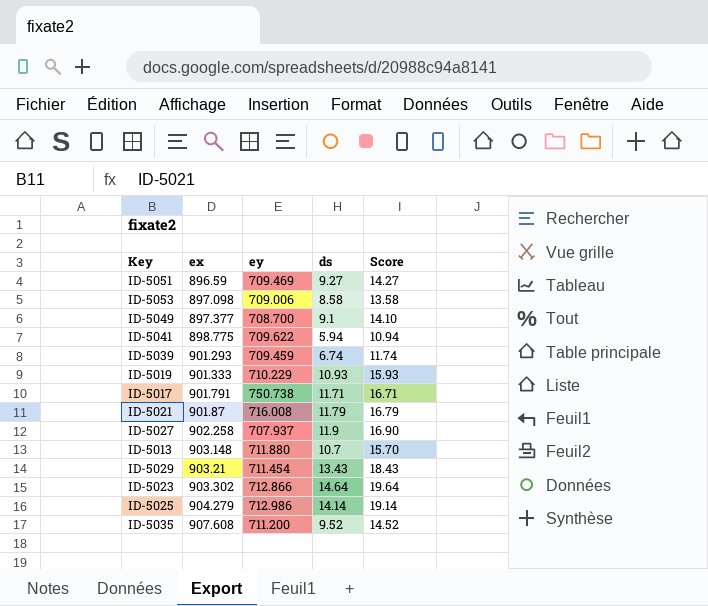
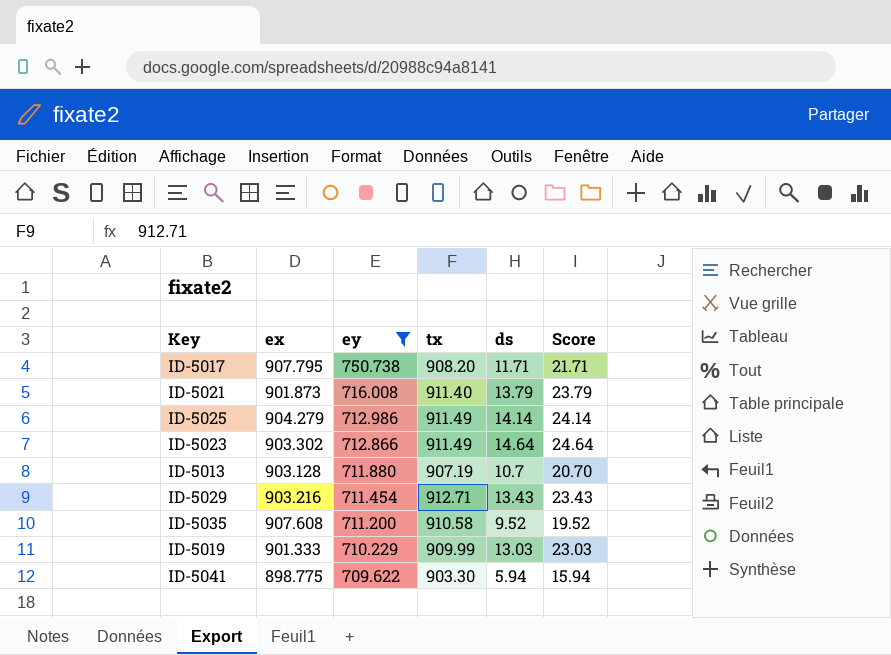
filter: none -> ey >= 709.622
row order: ex ascending -> ey descending
column tx | position: none -> 4
column Score | formula: [ds] + 5 -> [ds] + 10
ID-5017 | ex: 901.791 -> 907.795
ID-5021 | ex: 901.87 -> 901.873
ID-5021 | ds: 11.79 -> 13.79
ID-5013 | ex: 903.148 -> 903.128
ID-5029 | ex: 903.21 -> 903.216
ID-5019 | ds: 10.93 -> 13.03

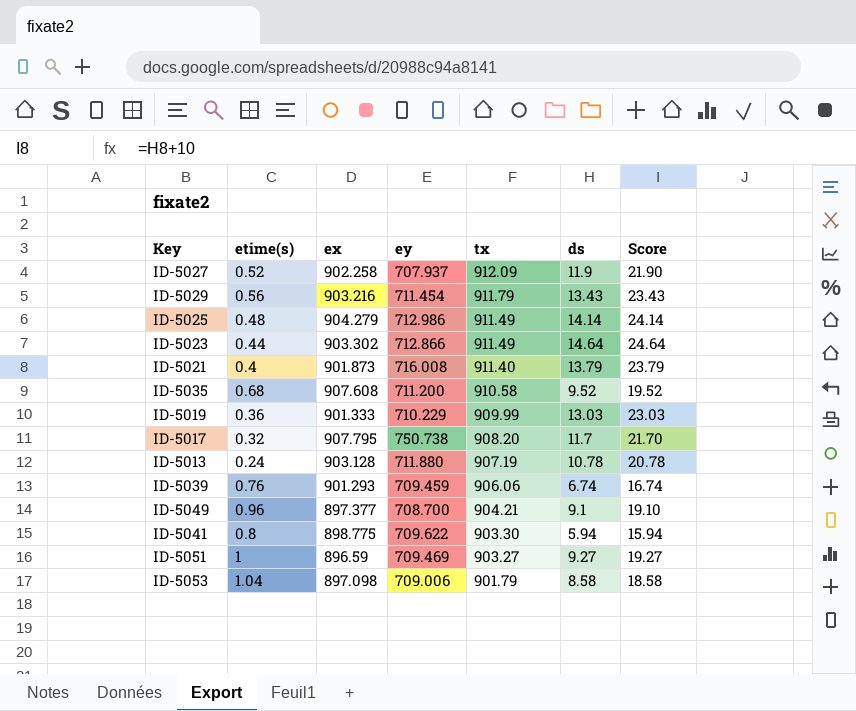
filter: ey >= 709.622 -> none
row order: ey descending -> tx descending
column etime(s) | position: none -> 2
ID-5029 | tx: 912.71 -> 911.79
ID-5017 | ds: 11.71 -> 11.7
ID-5017 | Score: 21.71 -> 21.70
ID-5013 | ds: 10.7 -> 10.78
ID-5013 | Score: 20.70 -> 20.78

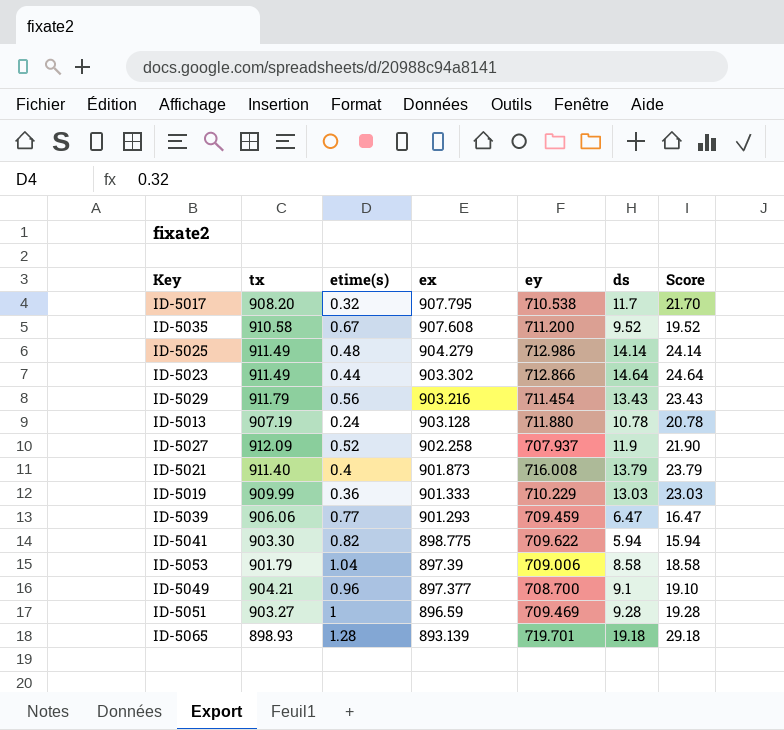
row order: tx descending -> ex descending
column tx | position: 5 -> 2
ID-5017 | ey: 750.738 -> 710.538
ID-5035 | etime(s): 0.68 -> 0.67
ID-5039 | etime(s): 0.76 -> 0.77
ID-5039 | ds: 6.74 -> 6.47
ID-5039 | Score: 16.74 -> 16.47
ID-5041 | etime(s): 0.8 -> 0.82
ID-5053 | ex: 897.098 -> 897.39
ID-5051 | ds: 9.27 -> 9.28
ID-5051 | Score: 19.27 -> 19.28
row ID-5065: none -> 898.93 | 1.28 | 893.139 | 719.701 | 19.18 | 29.18

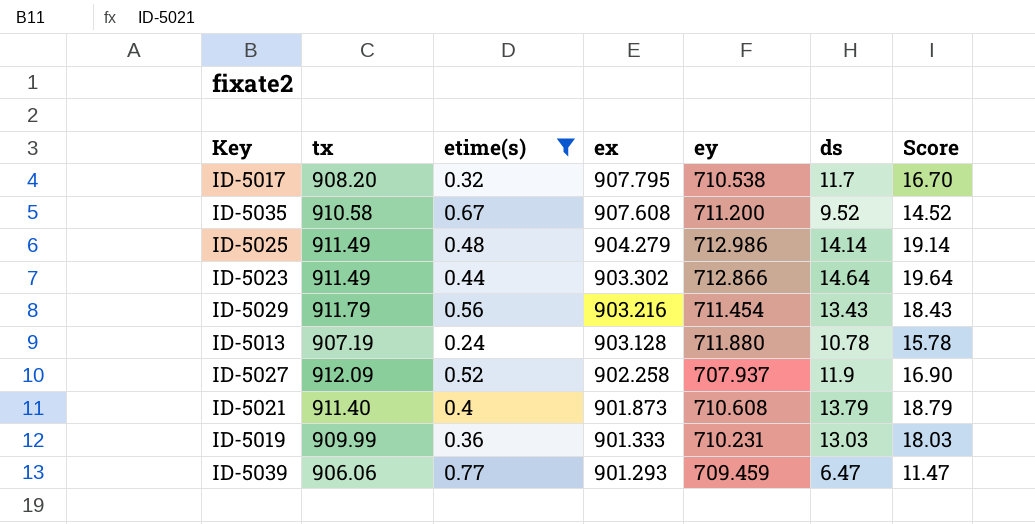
filter: none -> etime(s) <= 0.77
column Score | formula: [ds] + 10 -> [ds] + 5
ID-5021 | ey: 716.008 -> 710.608
ID-5019 | ey: 710.229 -> 710.231

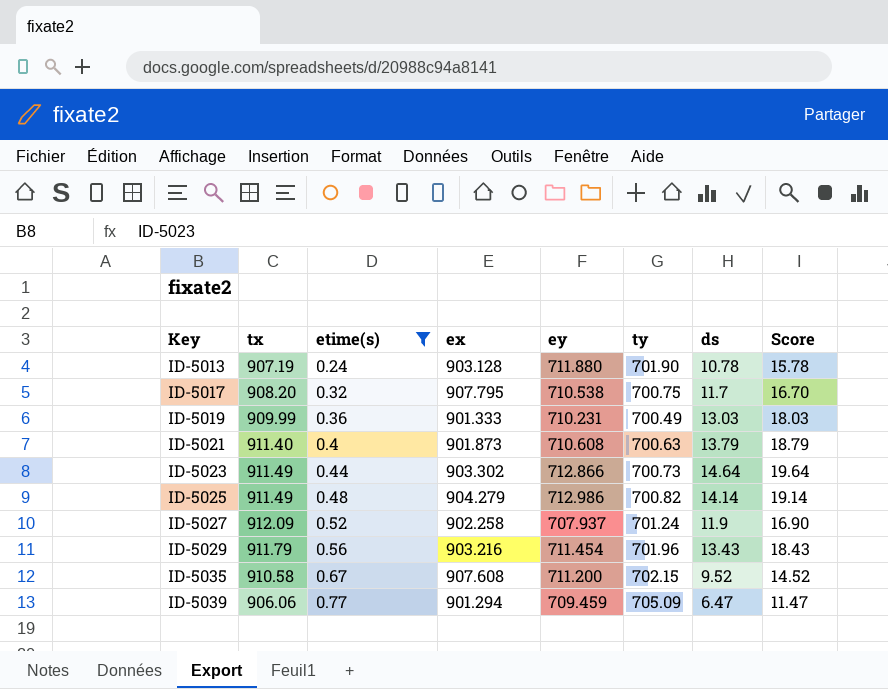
row order: ex descending -> Key ascending
column ty | position: none -> 6
ID-5039 | ex: 901.293 -> 901.294

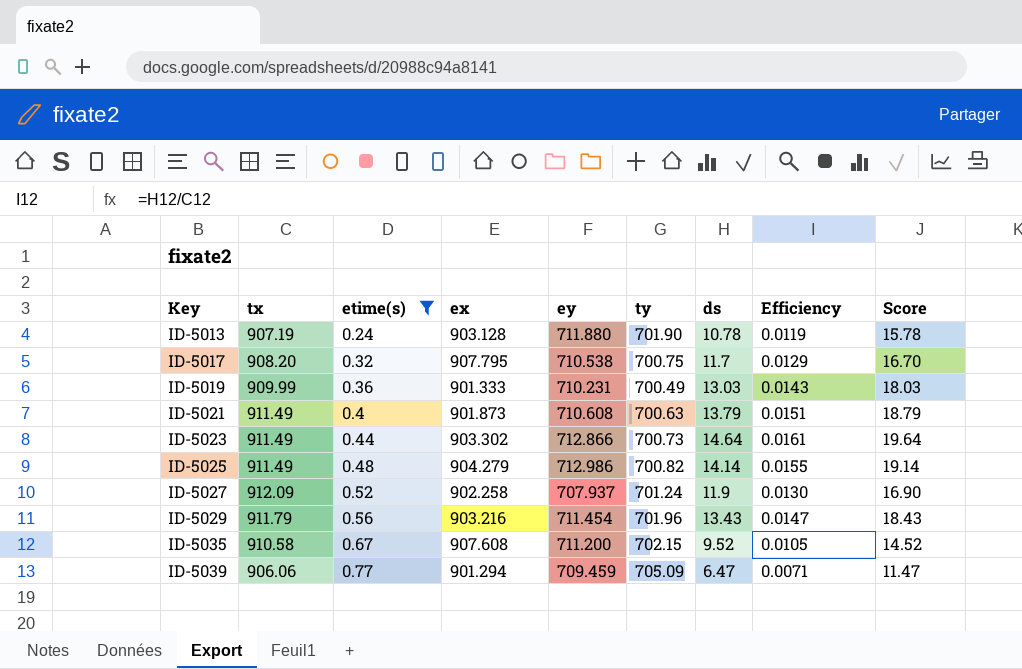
column Efficiency | formula: none -> [ds] / [tx]
ID-5021 | tx: 911.40 -> 911.49

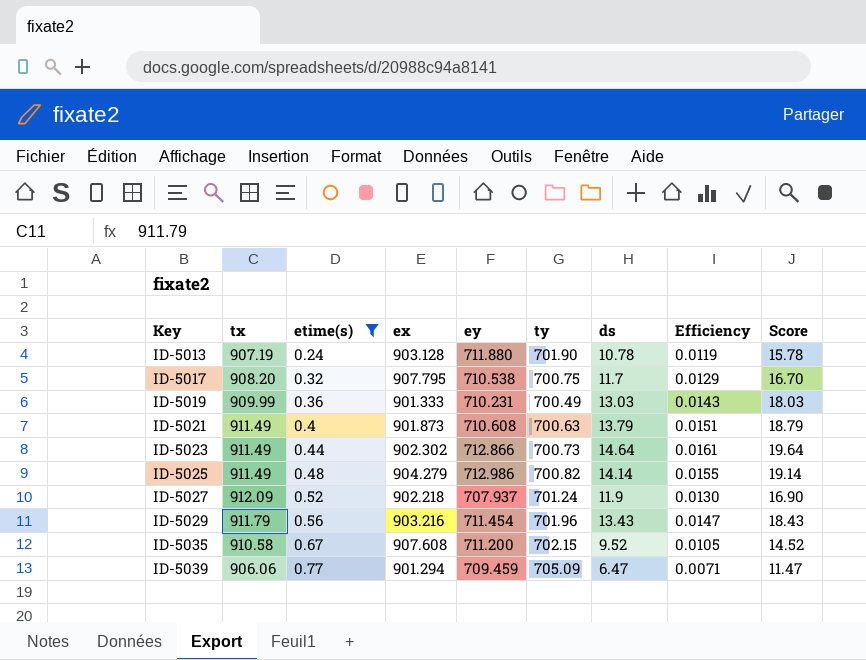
ID-5023 | ex: 903.302 -> 902.302
ID-5027 | ex: 902.258 -> 902.218

